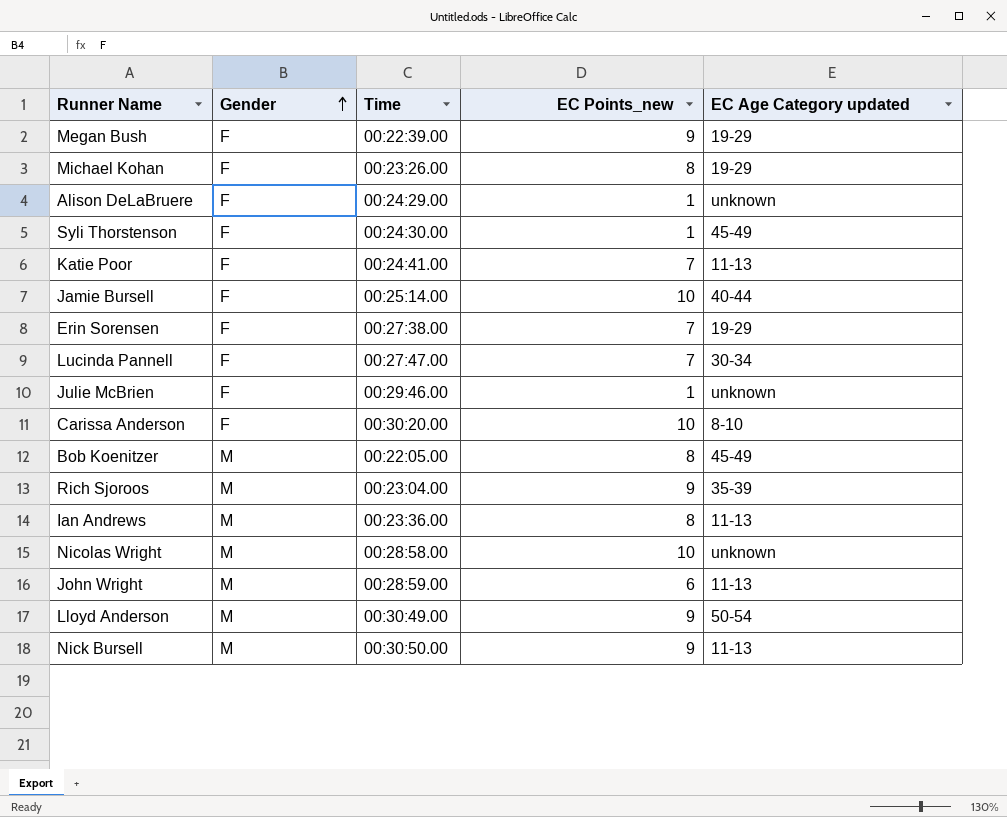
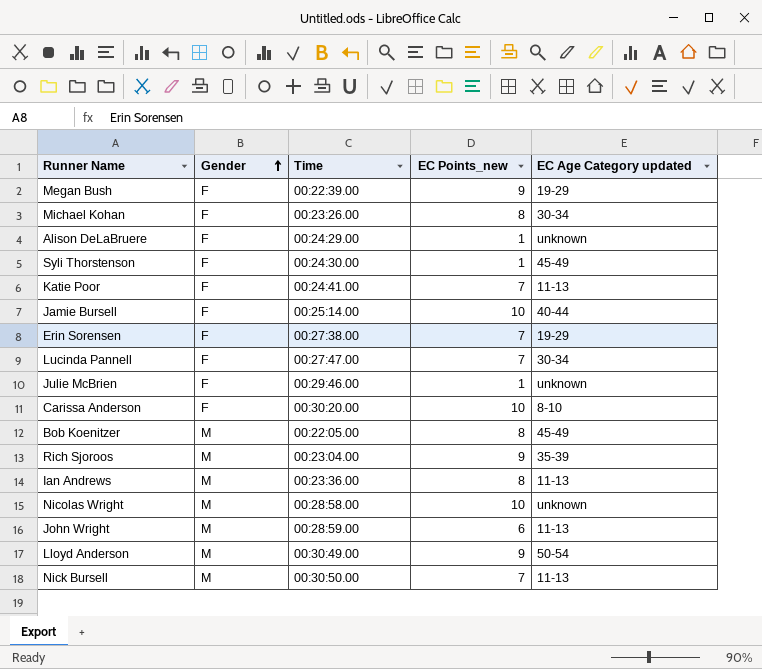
Michael Kohan | EC Age Category updated: 19-29 -> 30-34
Nick Bursell | EC Points_new: 9 -> 7

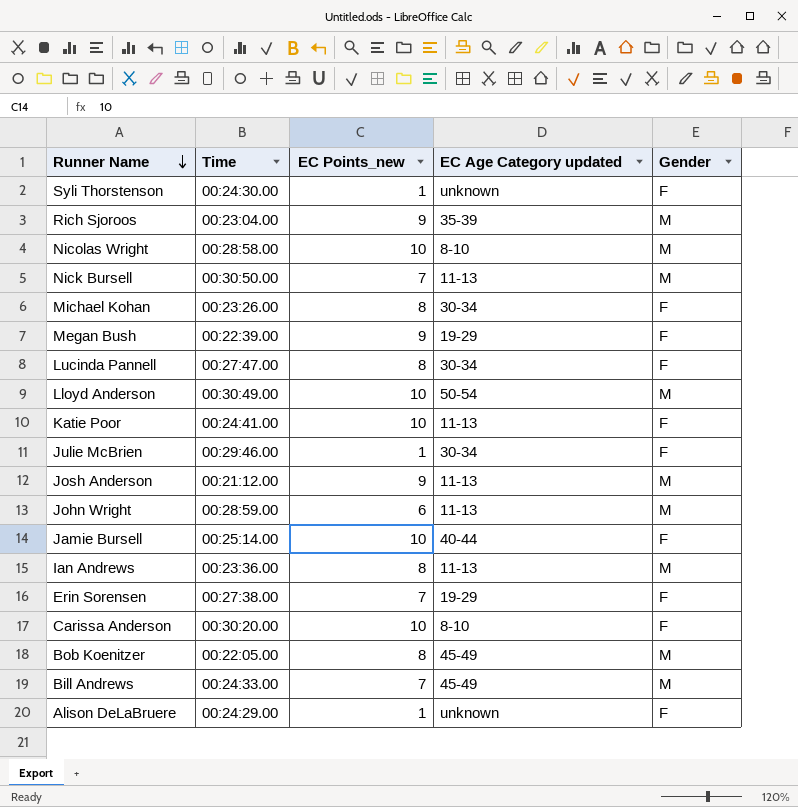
row order: Gender ascending -> Runner Name descending
column Gender | position: 2 -> 5
Syli Thorstenson | EC Age Category updated: 45-49 -> unknown
Nicolas Wright | EC Age Category updated: unknown -> 8-10
Lucinda Pannell | EC Points_new: 7 -> 8
Lloyd Anderson | EC Points_new: 9 -> 10
Katie Poor | EC Points_new: 7 -> 10
Julie McBrien | EC Age Category updated: unknown -> 30-34
row Josh Anderson: none -> 00:21:12.00 | 9 | 11-13 | M
row Bill Andrews: none -> 00:24:33.00 | 7 | 45-49 | M

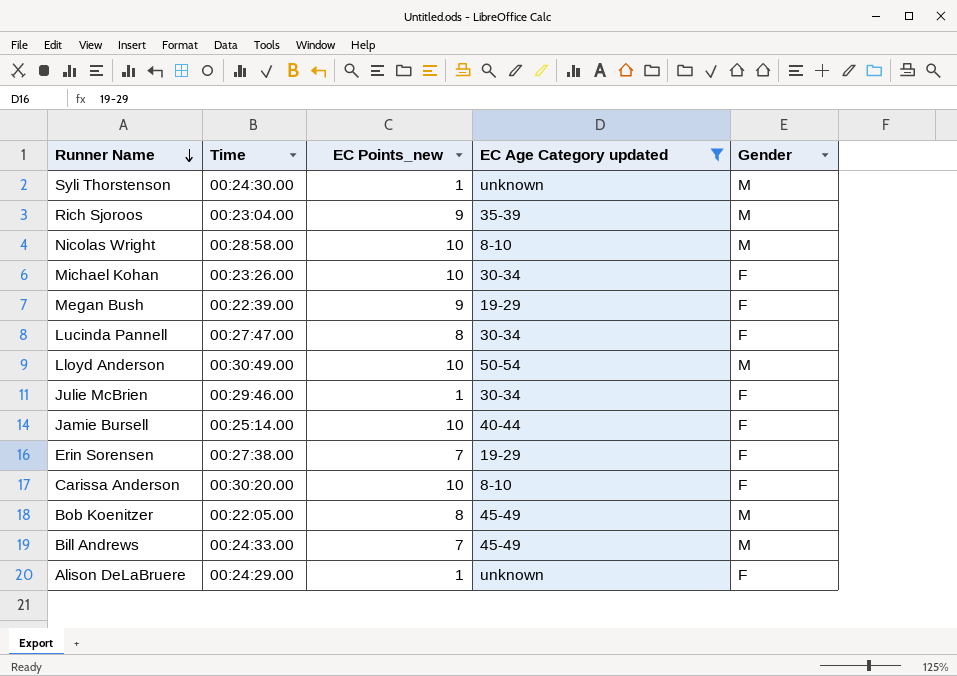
filter: none -> EC Age Category updated != 11-13
Syli Thorstenson | Gender: F -> M
Michael Kohan | EC Points_new: 8 -> 10

